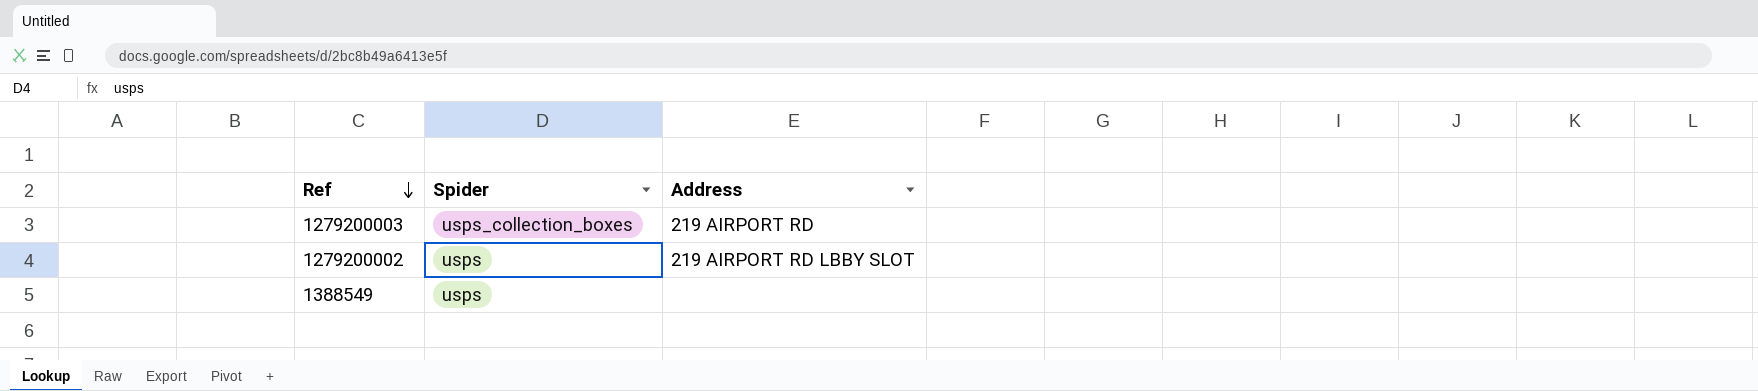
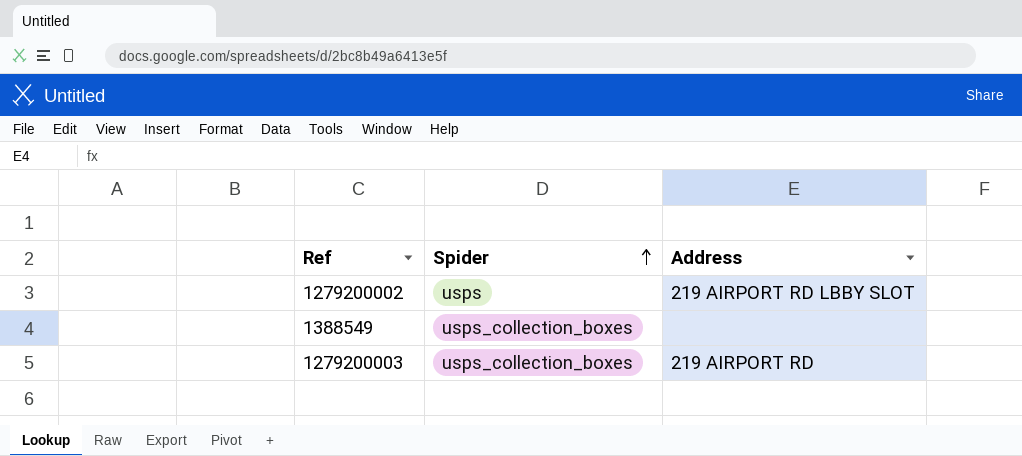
row order: Ref descending -> Spider ascending
1388549 | Spider: usps -> usps_collection_boxes

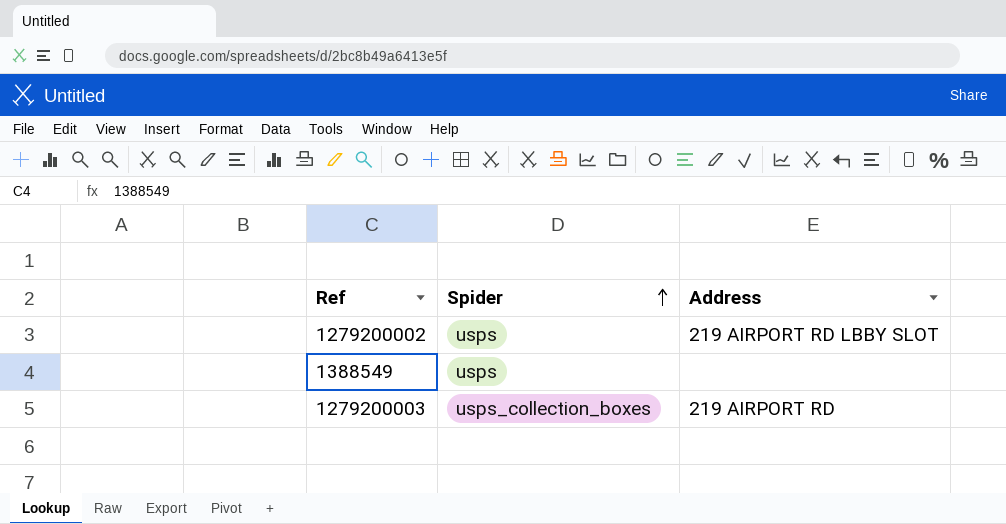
1388549 | Spider: usps_collection_boxes -> usps

